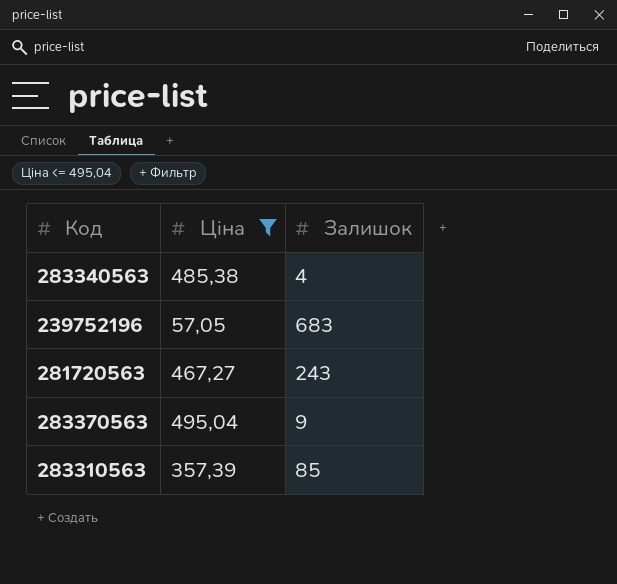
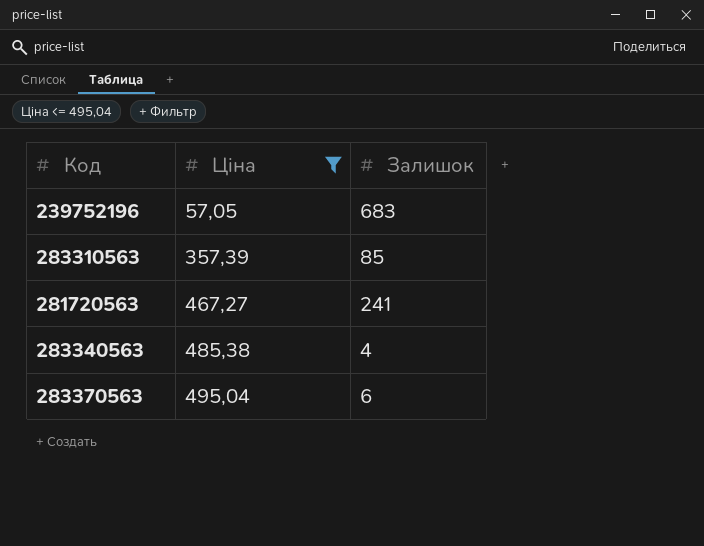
row order: none -> Ціна ascending
281720563 | Залишок: 243 -> 241
283370563 | Залишок: 9 -> 6

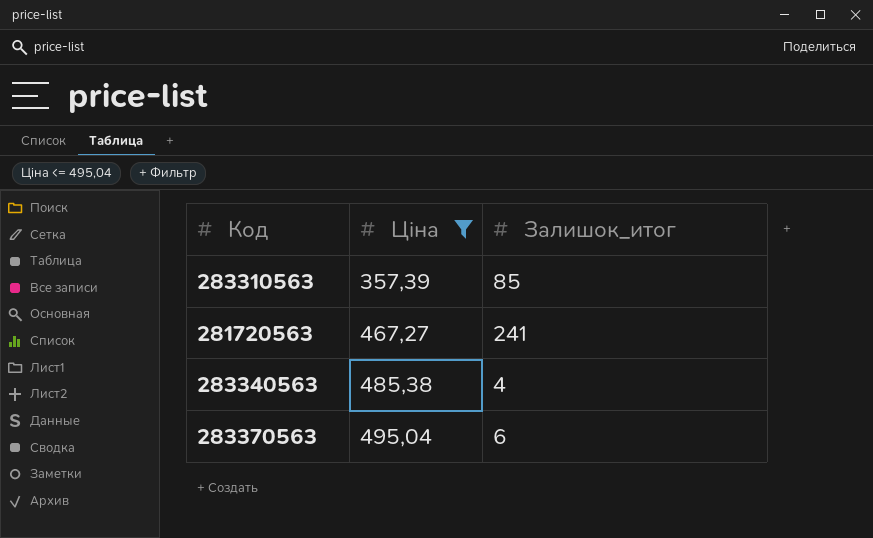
column name: Залишок -> Залишок_итог
row 239752196: 57,05 | 683 -> none

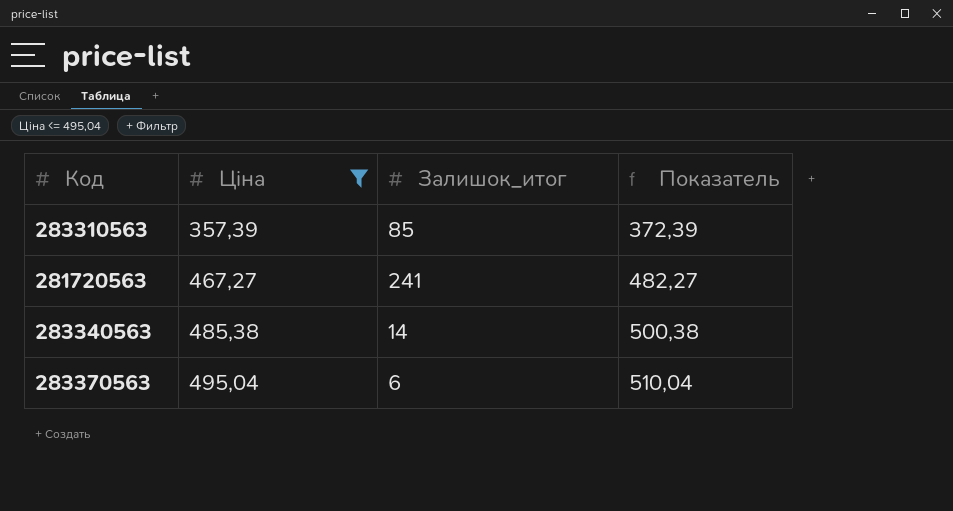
column Показатель | formula: none -> [Ціна] + 15
283340563 | Залишок_итог: 4 -> 14

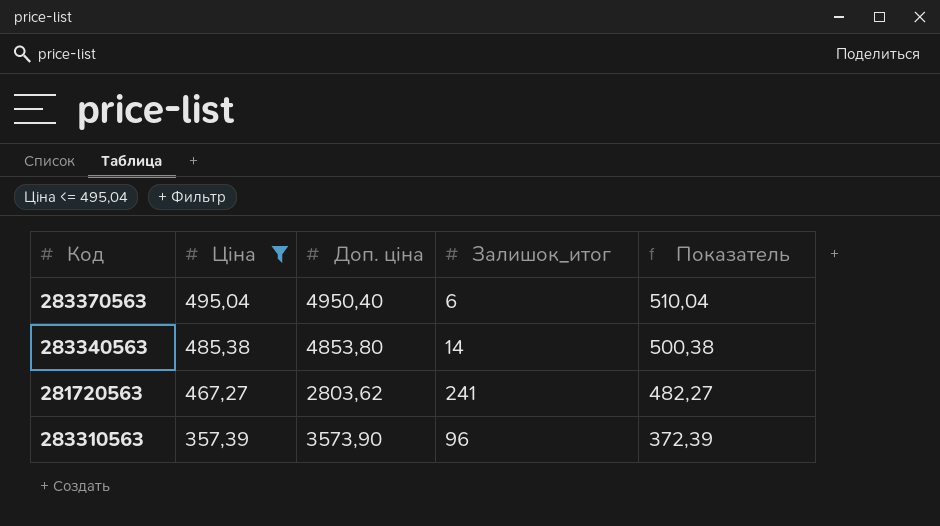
row order: Ціна ascending -> Ціна descending
column Доп. ціна | position: none -> 3
283310563 | Залишок_итог: 85 -> 96

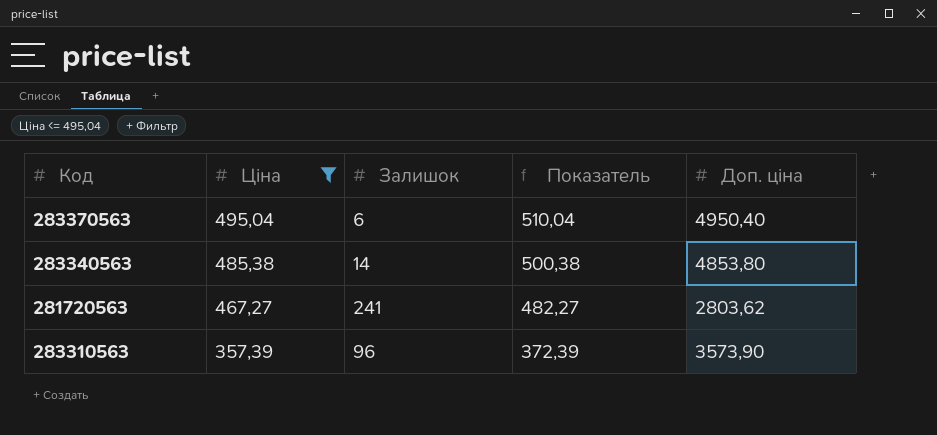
column name: Залишок_итог -> Залишок
column Доп. ціна | position: 3 -> 5

